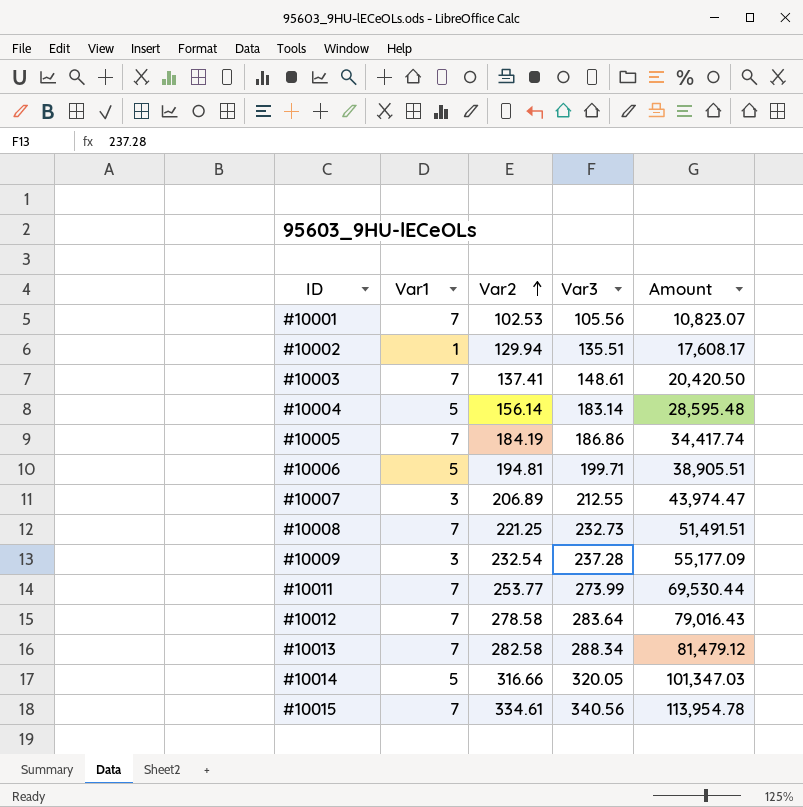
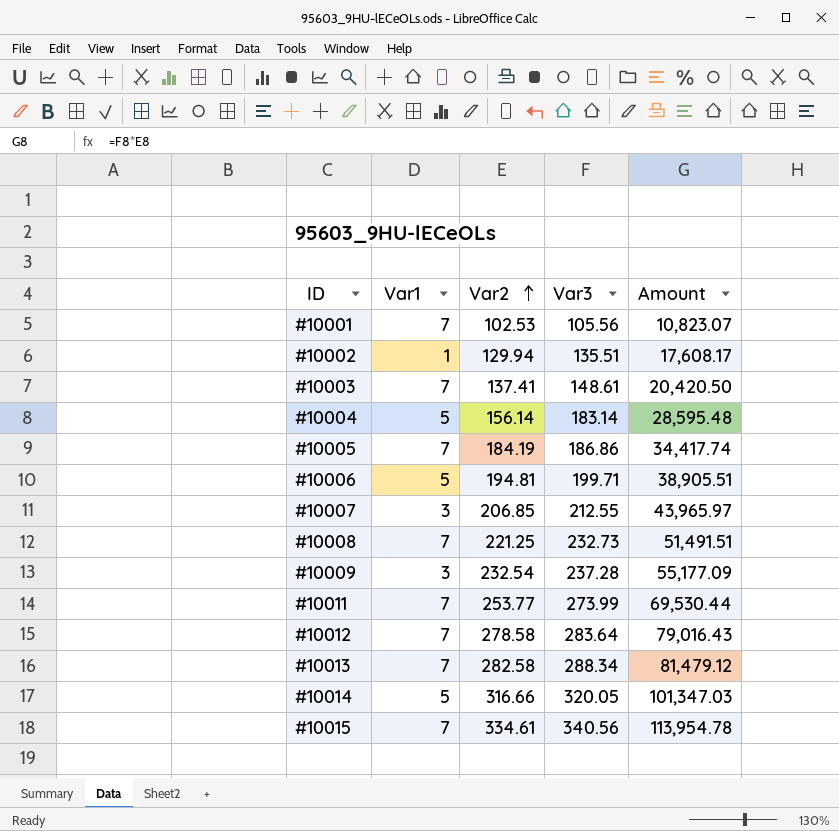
#10007 | Var2: 206.89 -> 206.85
#10007 | Amount: 43,974.47 -> 43,965.97

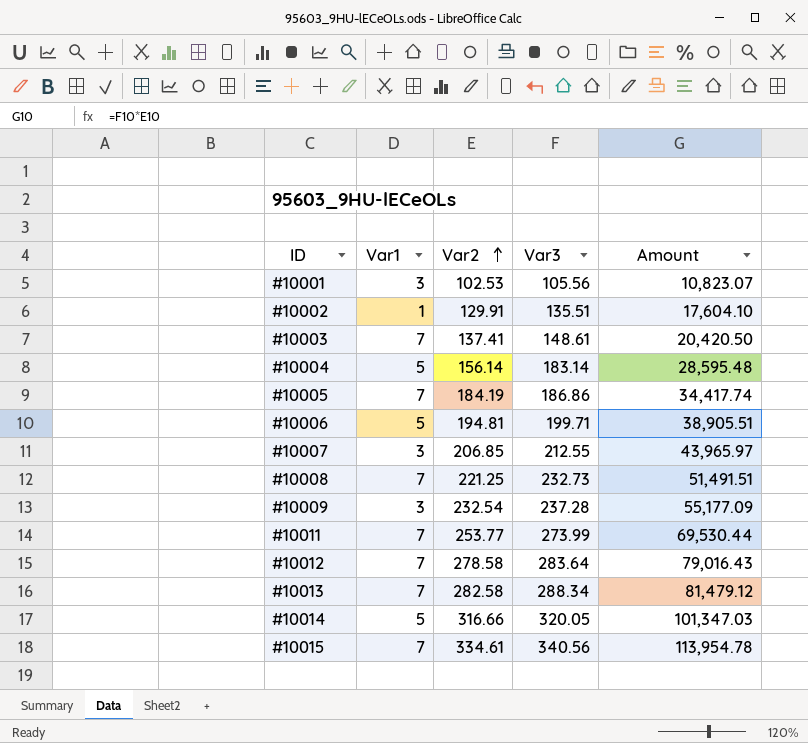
#10001 | Var1: 7 -> 3
#10002 | Var2: 129.94 -> 129.91
#10002 | Amount: 17,608.17 -> 17,604.10

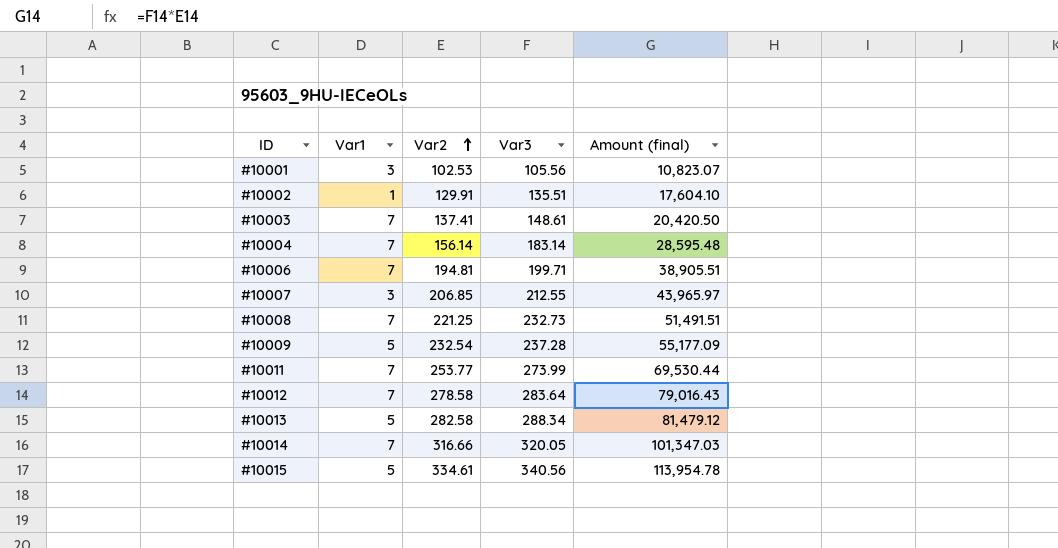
column name: Amount -> Amount (final)
row #10005: 7 | 184.19 | 186.86 | 34,417.74 -> none
#10004 | Var1: 5 -> 7
#10006 | Var1: 5 -> 7
#10009 | Var1: 3 -> 5
#10013 | Var1: 7 -> 5
#10014 | Var1: 5 -> 7
#10015 | Var1: 7 -> 5

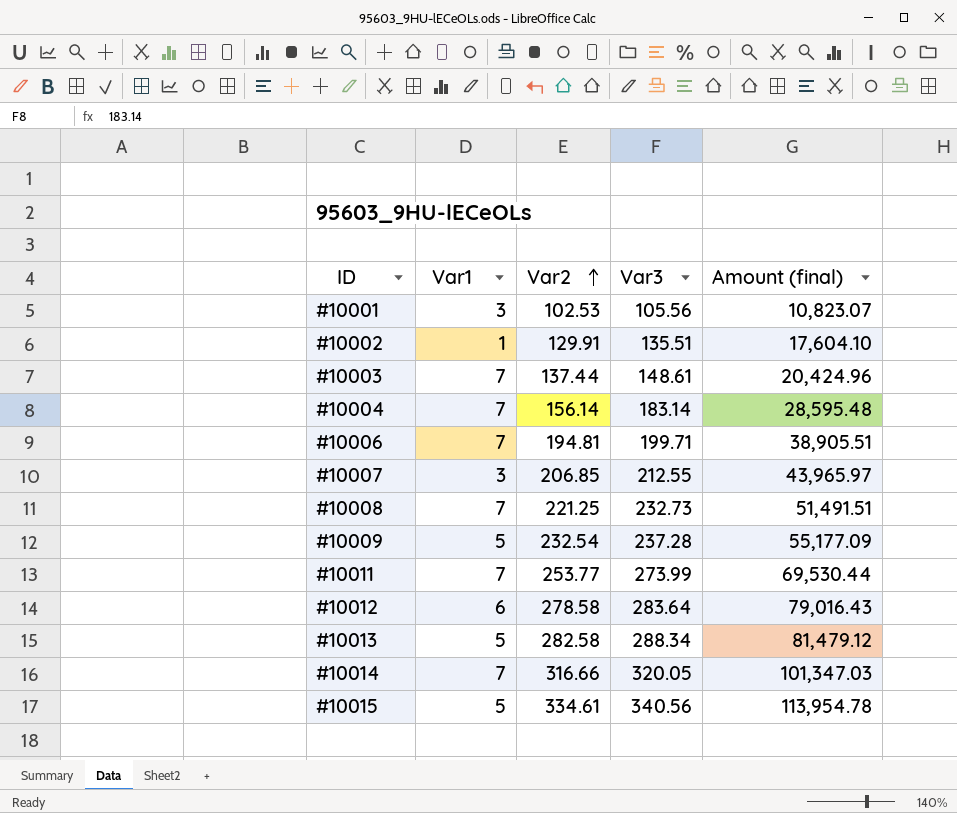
#10003 | Var2: 137.41 -> 137.44
#10003 | Amount (final): 20,420.50 -> 20,424.96
#10012 | Var1: 7 -> 6

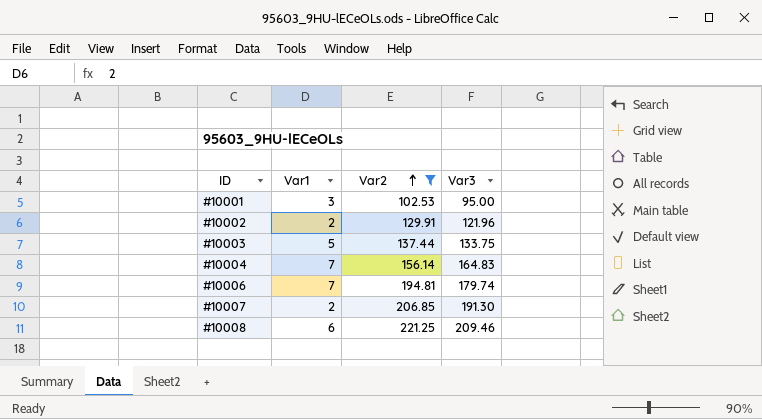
filter: none -> Var2 <= 221.25
column Amount (final) | formula: [Var2] * [Var3] -> none
#10001 | Var3: 105.56 -> 95.00
#10002 | Var1: 1 -> 2
#10002 | Var3: 135.51 -> 121.96
#10003 | Var1: 7 -> 5
#10003 | Var3: 148.61 -> 133.75
#10004 | Var3: 183.14 -> 164.83
#10006 | Var3: 199.71 -> 179.74
#10007 | Var1: 3 -> 2
#10007 | Var3: 212.55 -> 191.30
#10008 | Var1: 7 -> 6
#10008 | Var3: 232.73 -> 209.46

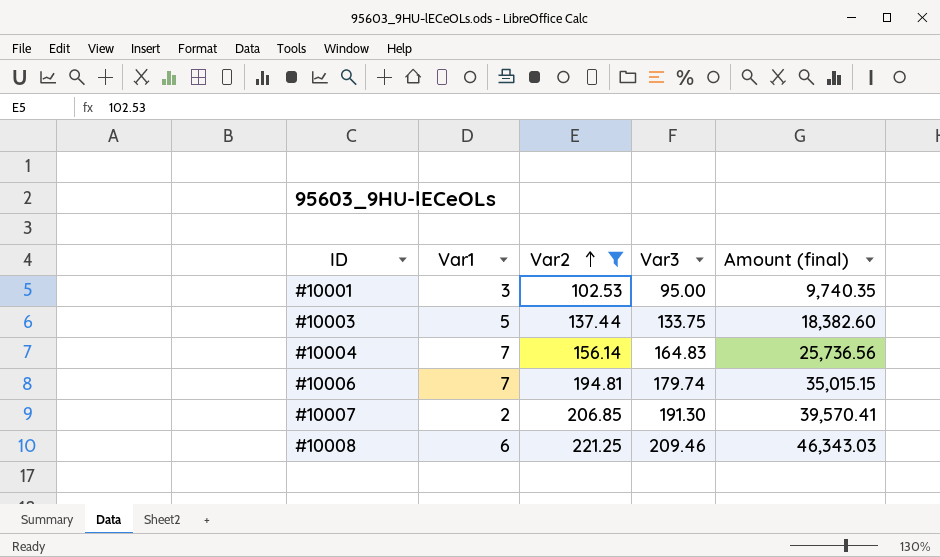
column Amount (final) | formula: none -> [Var2] * [Var3]
row #10002: 2 | 129.91 | 121.96 -> none

